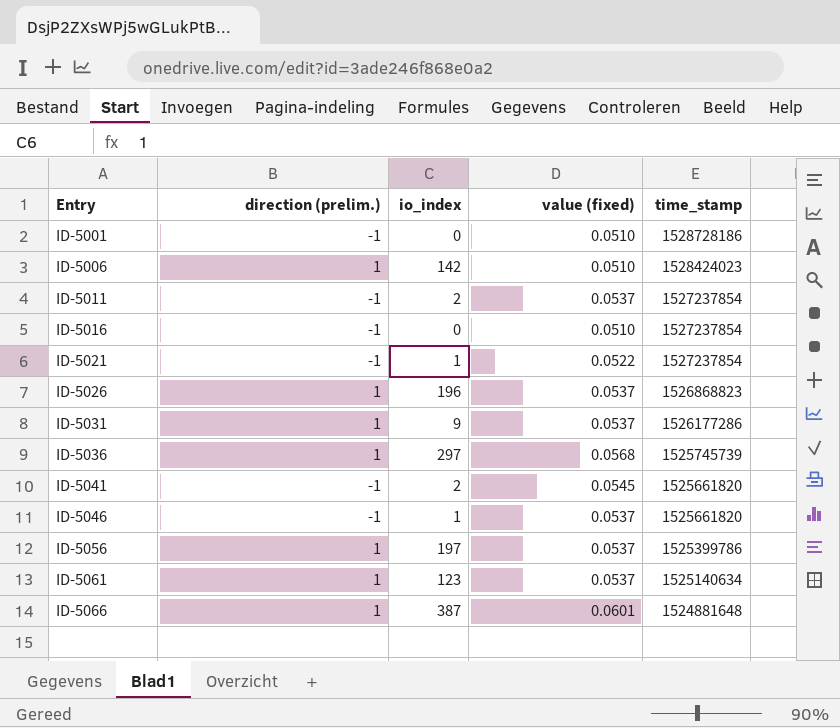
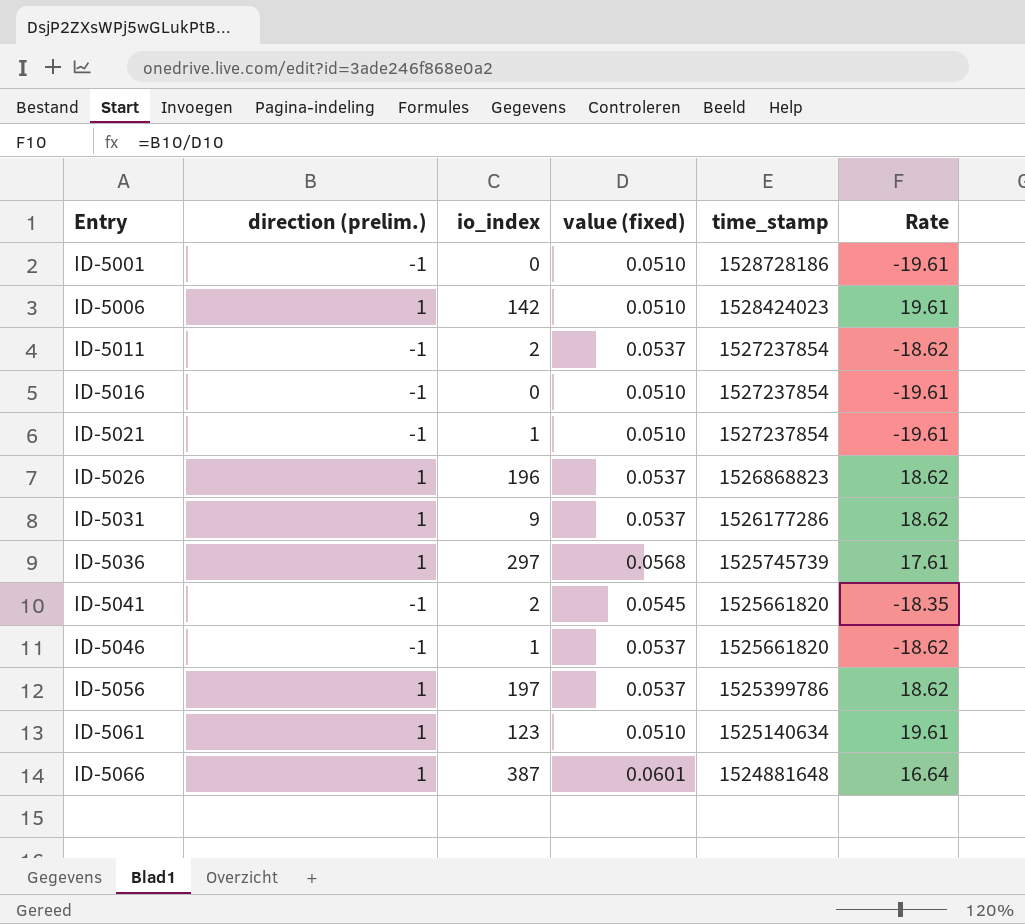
column Rate | formula: none -> [direction (prelim.)] / [value (fixed)]
ID-5021 | value (fixed): 0.0522 -> 0.0510
ID-5061 | value (fixed): 0.0537 -> 0.0510

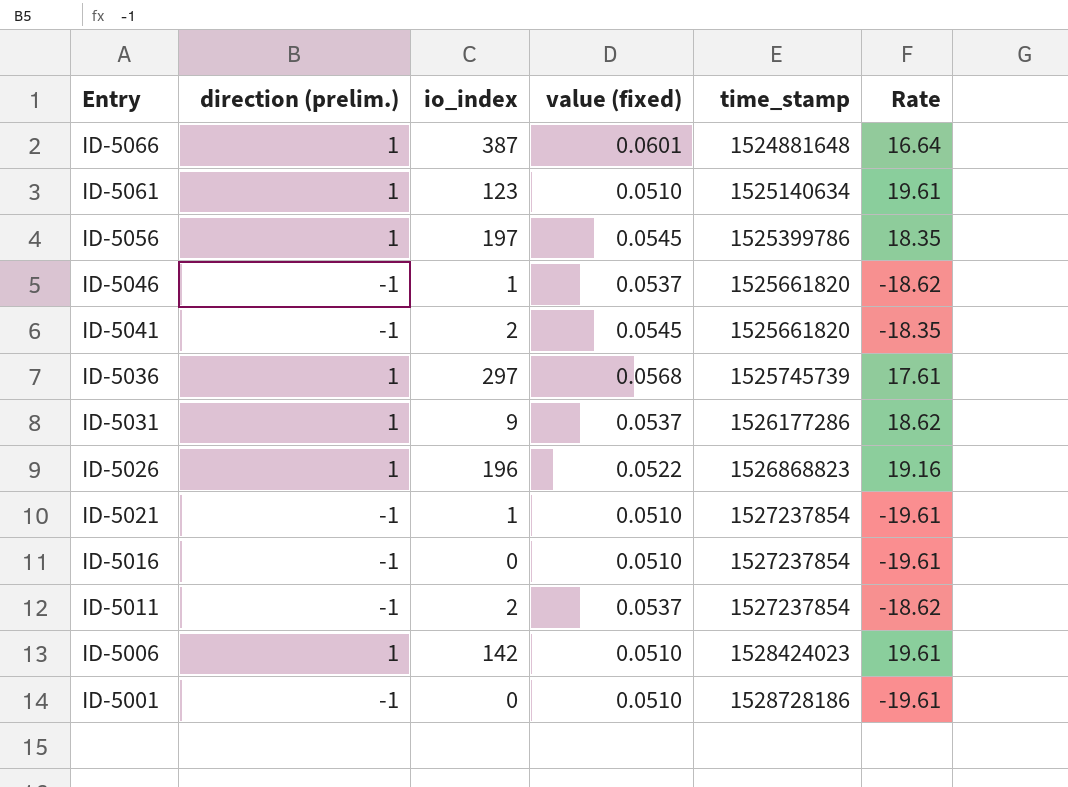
row order: Entry ascending -> Entry descending
ID-5056 | value (fixed): 0.0537 -> 0.0545
ID-5056 | Rate: 18.62 -> 18.35
ID-5026 | value (fixed): 0.0537 -> 0.0522
ID-5026 | Rate: 18.62 -> 19.16

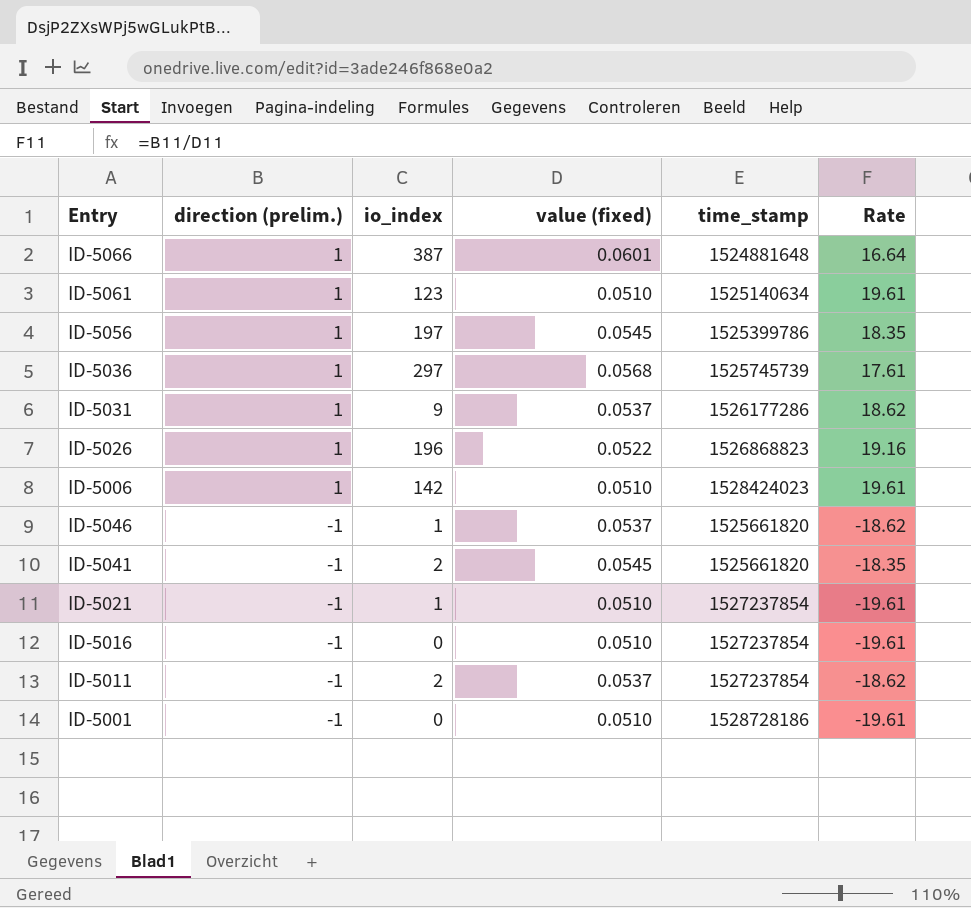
row order: Entry descending -> direction (prelim.) descending

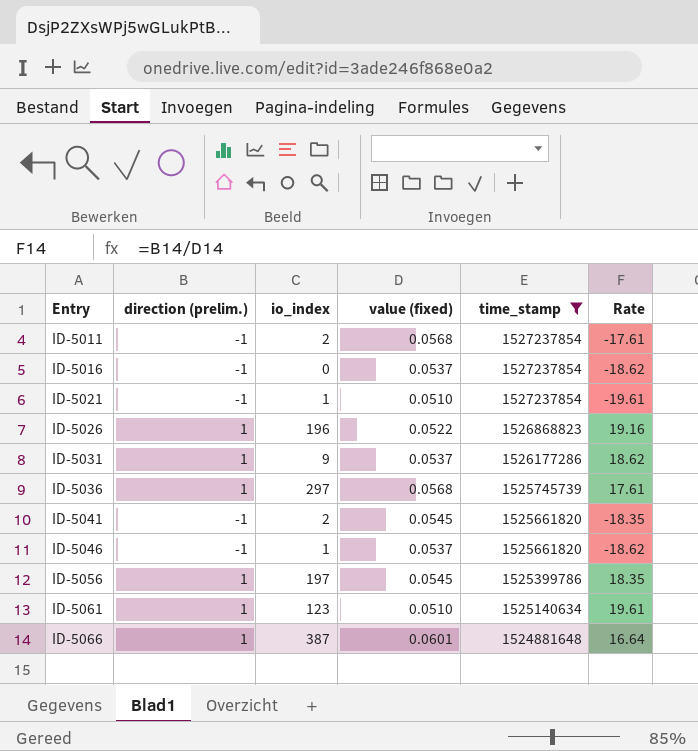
filter: none -> time_stamp <= 1527237854
row order: direction (prelim.) descending -> Entry ascending
ID-5011 | value (fixed): 0.0537 -> 0.0568
ID-5011 | Rate: -18.62 -> -17.61
ID-5016 | value (fixed): 0.0510 -> 0.0537
ID-5016 | Rate: -19.61 -> -18.62

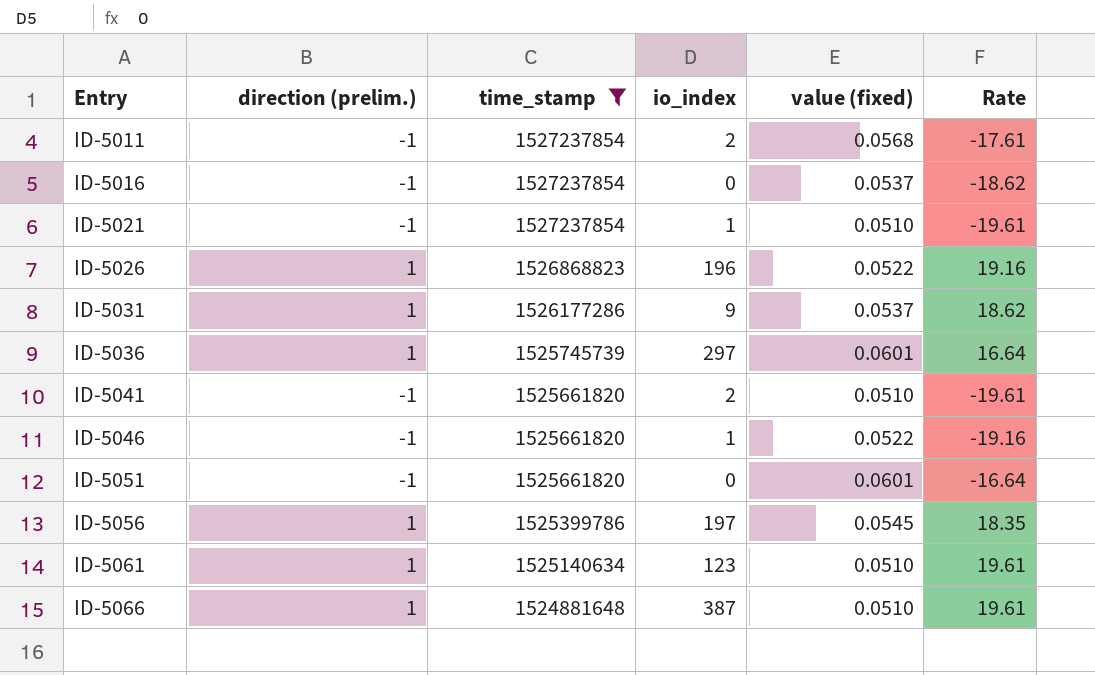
column time_stamp | position: 5 -> 3
ID-5036 | value (fixed): 0.0568 -> 0.0601
ID-5036 | Rate: 17.61 -> 16.64
ID-5041 | value (fixed): 0.0545 -> 0.0510
ID-5041 | Rate: -18.35 -> -19.61
ID-5046 | value (fixed): 0.0537 -> 0.0522
ID-5046 | Rate: -18.62 -> -19.16
row ID-5051: none -> -1 | 1525661820 | 0 | 0.0601 | -16.64
ID-5066 | value (fixed): 0.0601 -> 0.0510
ID-5066 | Rate: 16.64 -> 19.61

